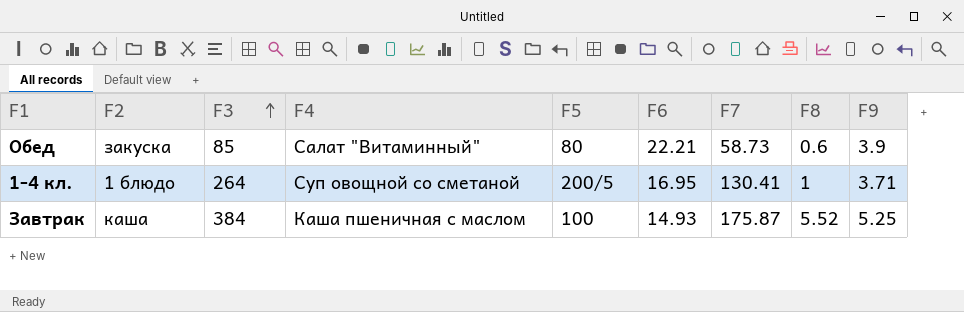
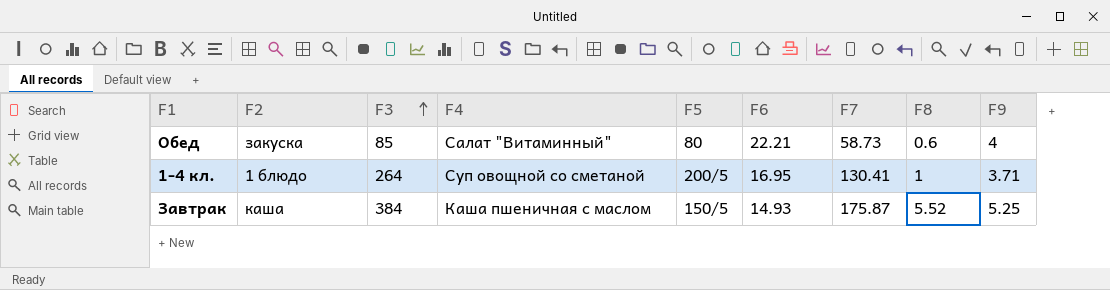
Обед | F9: 3.9 -> 4
Завтрак | F5: 100 -> 150/5

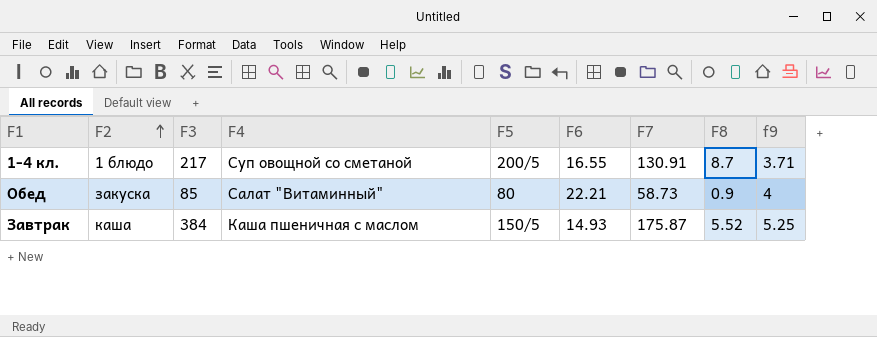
row order: F3 ascending -> F2 ascending
column name: F9 -> f9
1-4 кл. | F3: 264 -> 217
1-4 кл. | F6: 16.95 -> 16.55
1-4 кл. | F7: 130.41 -> 130.91
1-4 кл. | F8: 1 -> 8.7
Обед | F8: 0.6 -> 0.9

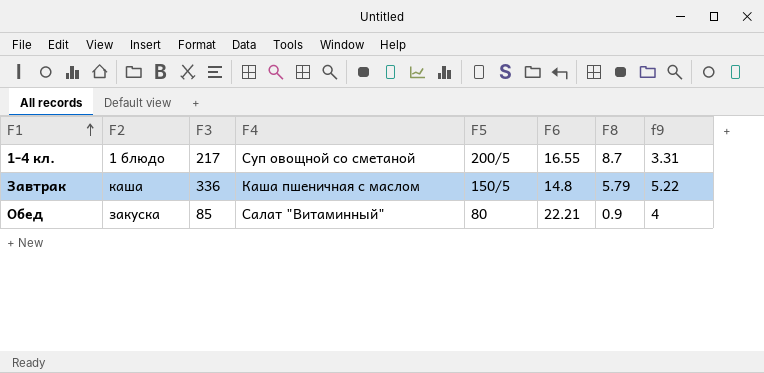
row order: F2 ascending -> F1 ascending
column F7 | position: 7 -> none
1-4 кл. | f9: 3.71 -> 3.31
Завтрак | F3: 384 -> 336
Завтрак | F6: 14.93 -> 14.8
Завтрак | F8: 5.52 -> 5.79
Завтрак | f9: 5.25 -> 5.22

